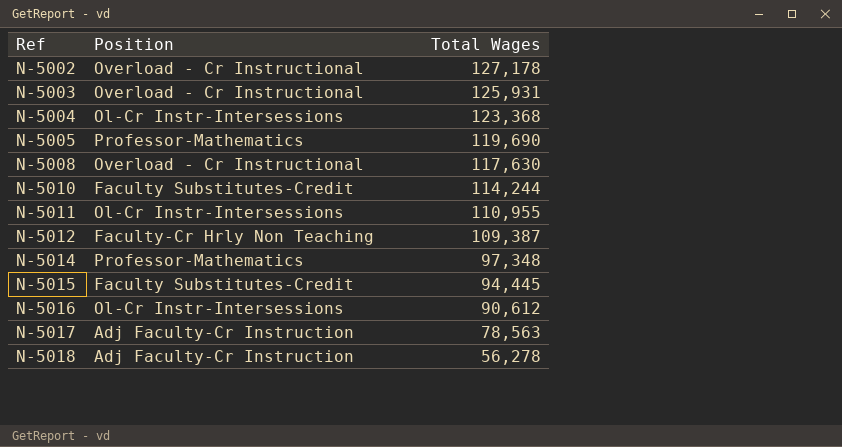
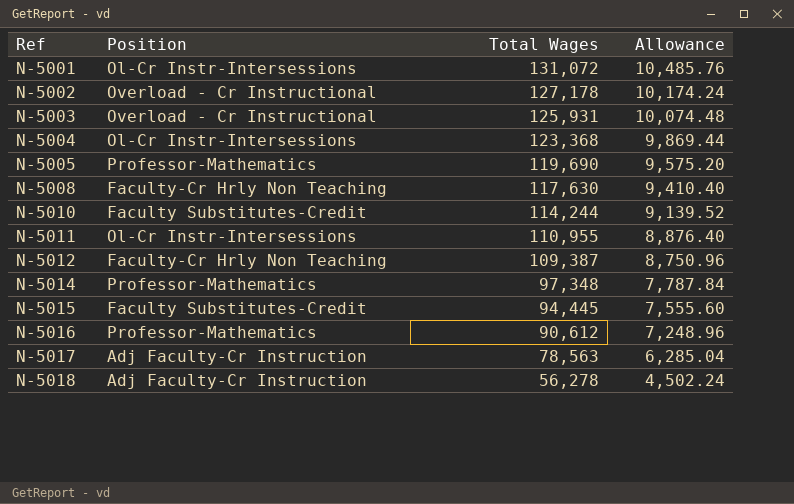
column Allowance | formula: none -> [Total Wages] * 0.08
row N-5001: none -> Ol-Cr Instr-Intersessions | 131,072 | 10,485.76
N-5008 | Position: Overload - Cr Instructional -> Faculty-Cr Hrly Non Teaching
N-5016 | Position: Ol-Cr Instr-Intersessions -> Professor-Mathematics

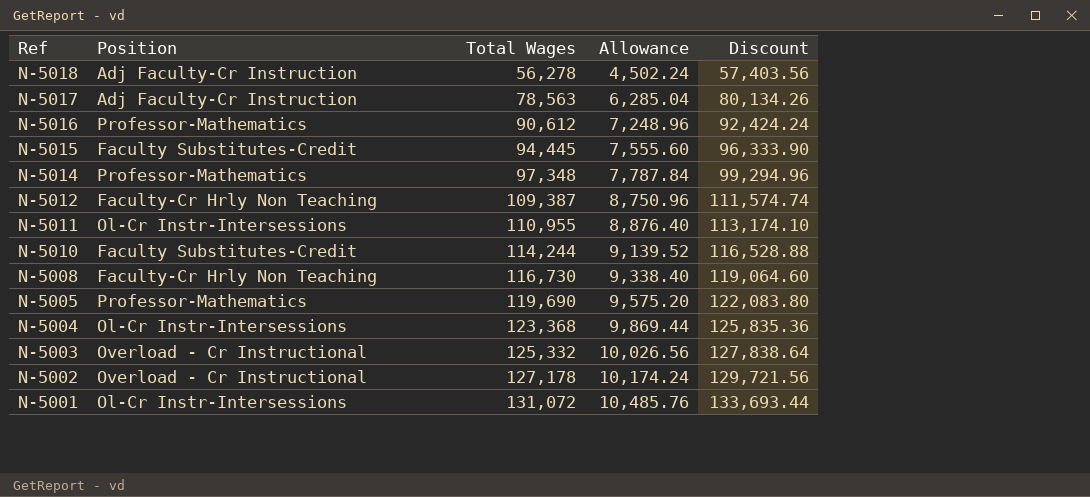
row order: Ref ascending -> Ref descending
column Discount | formula: none -> [Total Wages] * 1.02
N-5008 | Total Wages: 117,630 -> 116,730
N-5008 | Allowance: 9,410.40 -> 9,338.40
N-5003 | Total Wages: 125,931 -> 125,332
N-5003 | Allowance: 10,074.48 -> 10,026.56

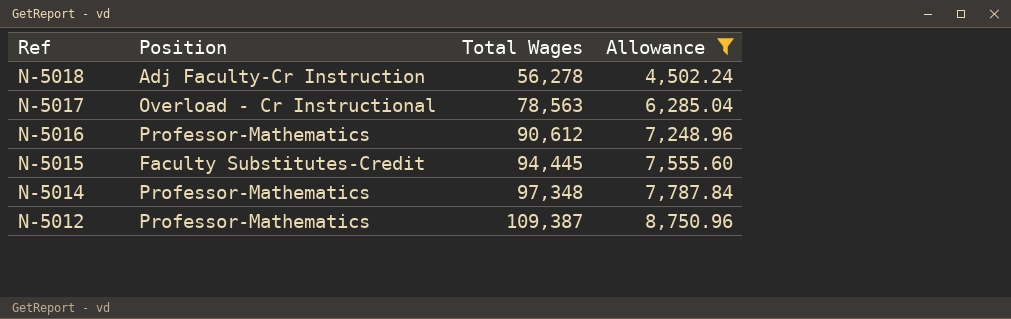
filter: none -> Allowance <= 8,750.96
column Discount | formula: [Total Wages] * 1.02 -> none
N-5017 | Position: Adj Faculty-Cr Instruction -> Overload - Cr Instructional
N-5012 | Position: Faculty-Cr Hrly Non Teaching -> Professor-Mathematics

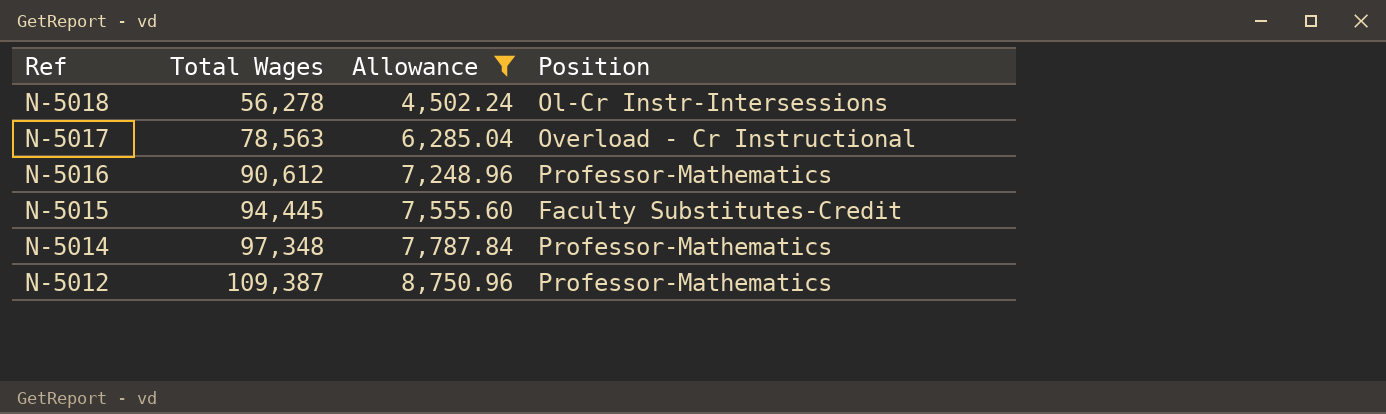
column Position | position: 2 -> 4
N-5018 | Position: Adj Faculty-Cr Instruction -> Ol-Cr Instr-Intersessions

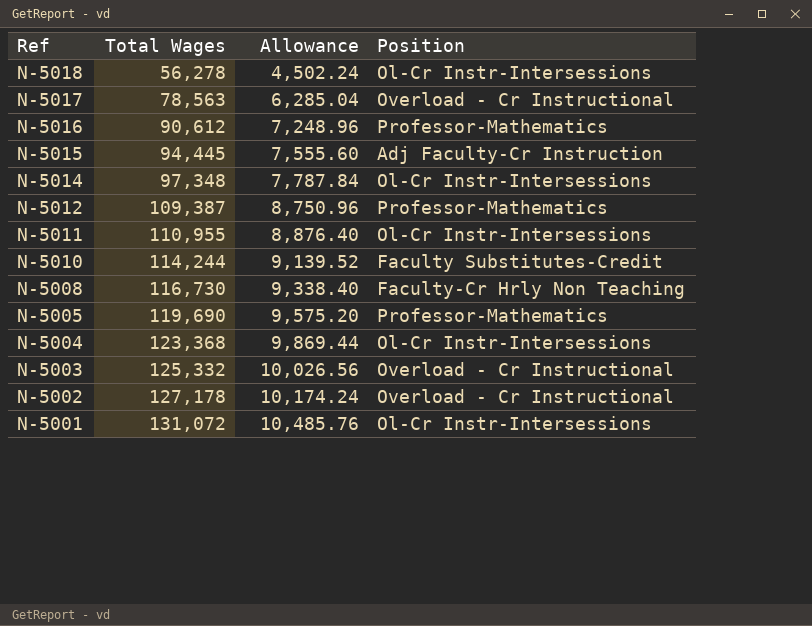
filter: Allowance <= 8,750.96 -> none
N-5015 | Position: Faculty Substitutes-Credit -> Adj Faculty-Cr Instruction
N-5014 | Position: Professor-Mathematics -> Ol-Cr Instr-Intersessions

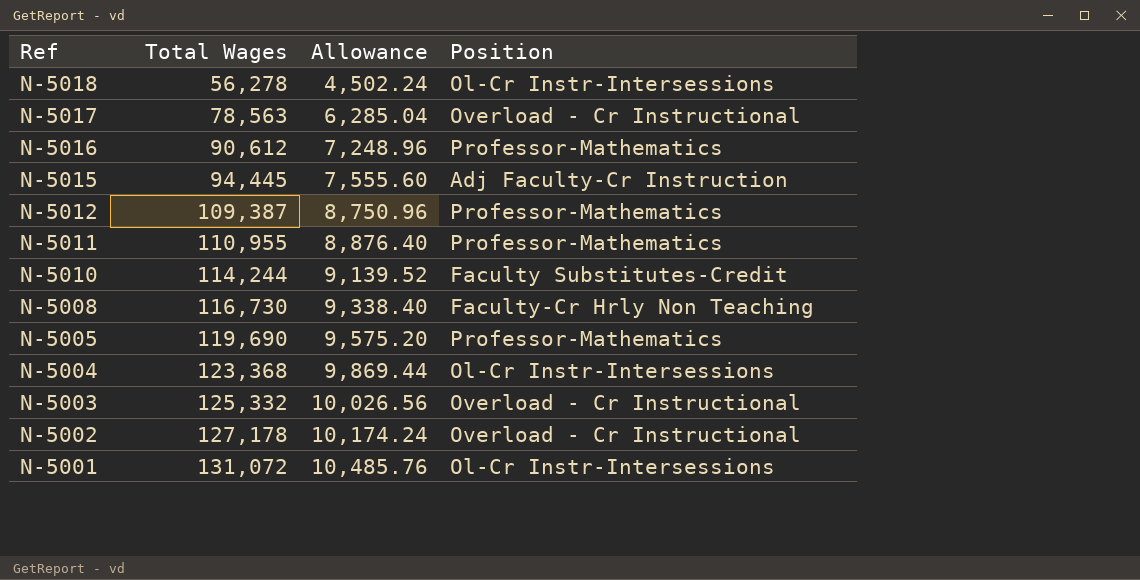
row N-5014: 97,348 | 7,787.84 | Ol-Cr Instr-Intersessions -> none
N-5011 | Position: Ol-Cr Instr-Intersessions -> Professor-Mathematics

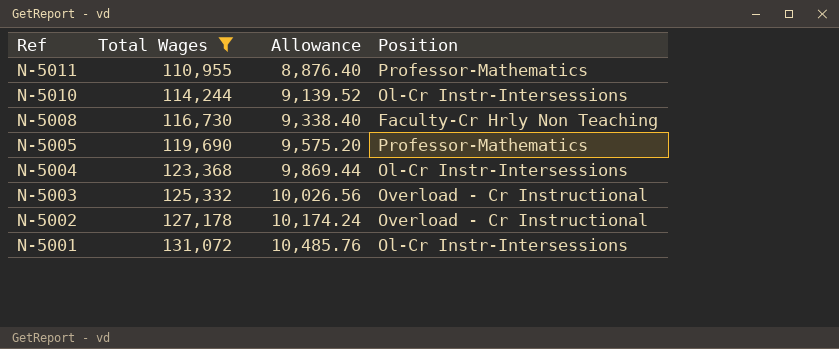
filter: none -> Total Wages >= 110,955
N-5010 | Position: Faculty Substitutes-Credit -> Ol-Cr Instr-Intersessions

